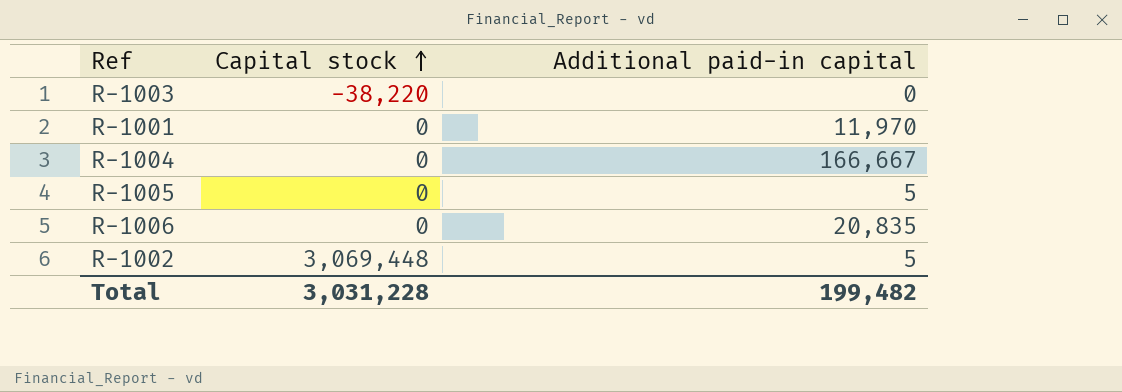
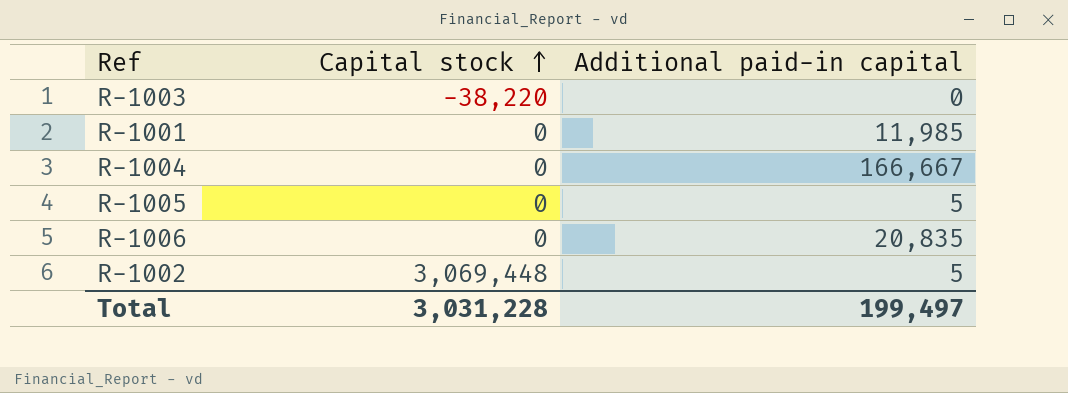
R-1001 | Additional paid-in capital: 11,970 -> 11,985
Total | Additional paid-in capital: 199,482 -> 199,497

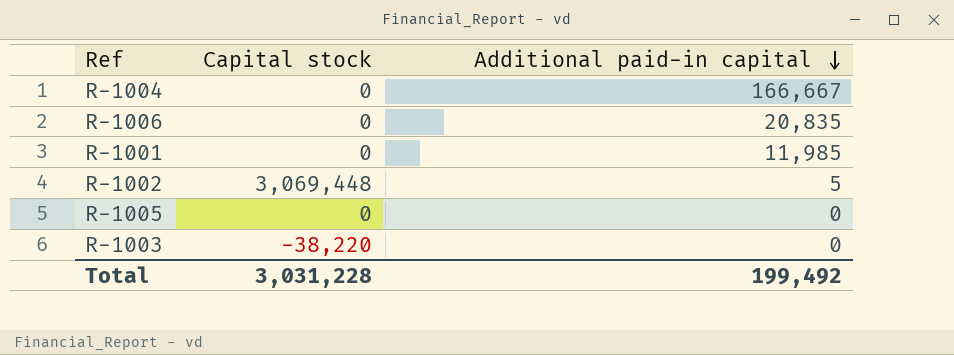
row order: Capital stock ascending -> Additional paid-in capital descending
R-1005 | Additional paid-in capital: 5 -> 0
Total | Additional paid-in capital: 199,497 -> 199,492

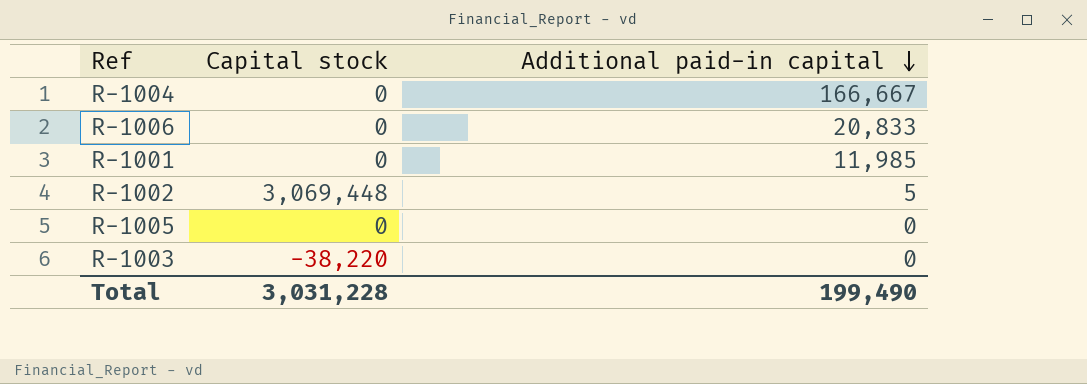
R-1006 | Additional paid-in capital: 20,835 -> 20,833
Total | Additional paid-in capital: 199,492 -> 199,490

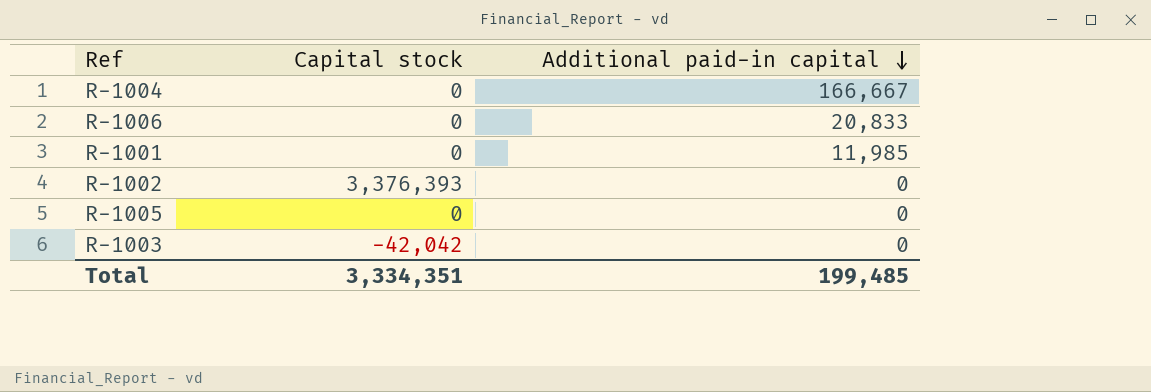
R-1002 | Capital stock: 3,069,448 -> 3,376,393
R-1002 | Additional paid-in capital: 5 -> 0
R-1003 | Capital stock: -38,220 -> -42,042
Total | Capital stock: 3,031,228 -> 3,334,351
Total | Additional paid-in capital: 199,490 -> 199,485

